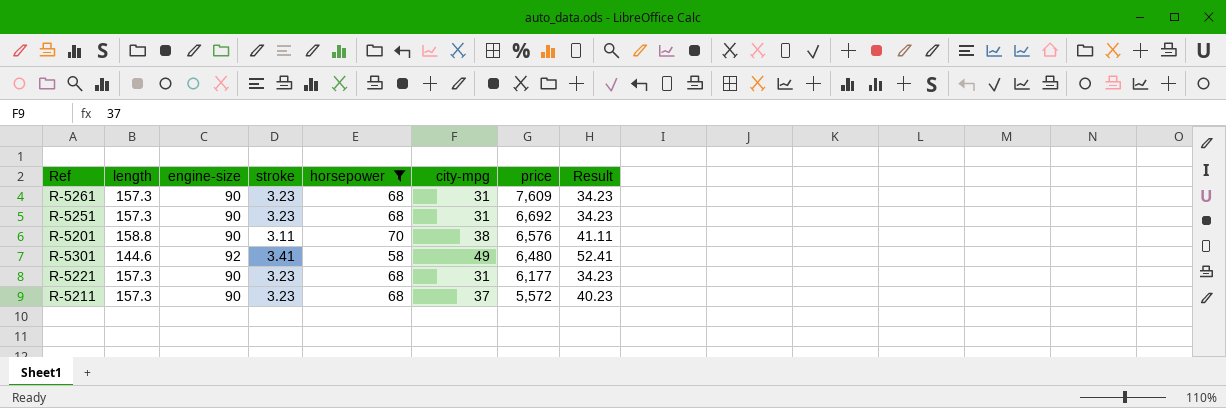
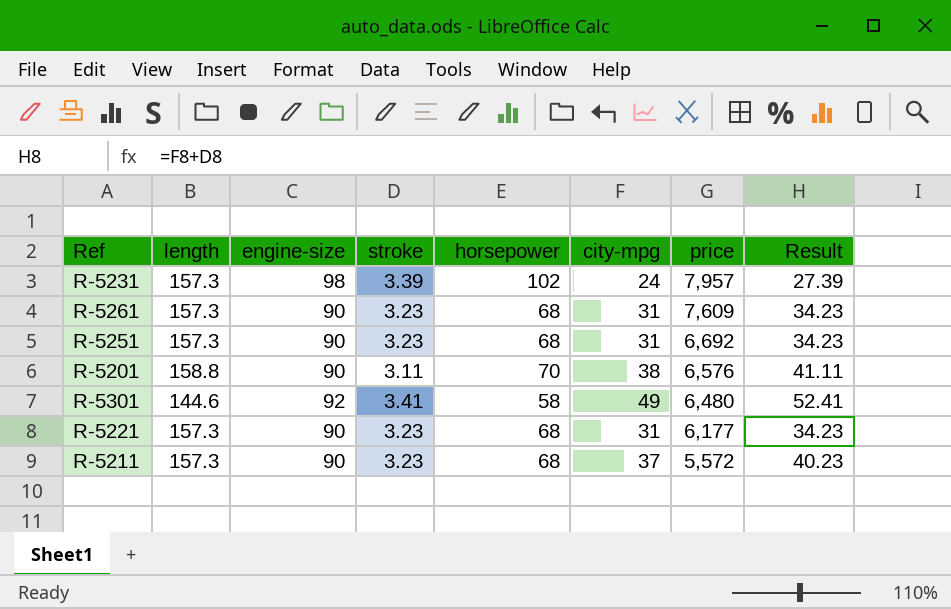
filter: horsepower != 102 -> none

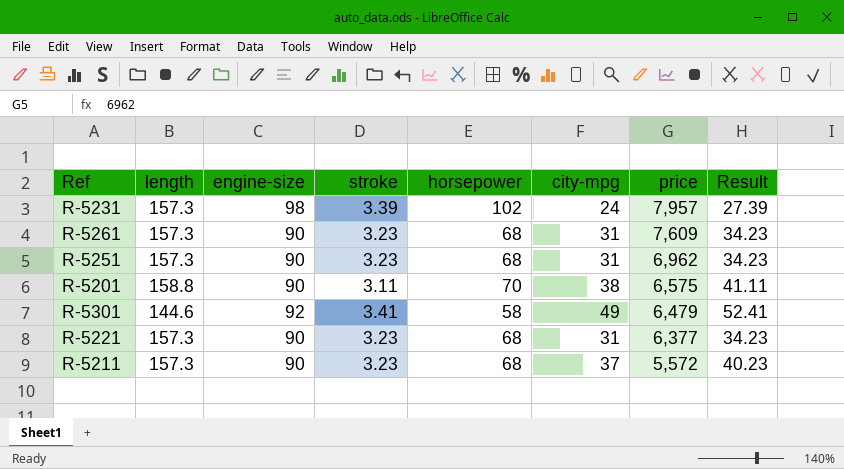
R-5251 | price: 6,692 -> 6,962
R-5201 | price: 6,576 -> 6,575
R-5301 | price: 6,480 -> 6,479
R-5221 | price: 6,177 -> 6,377

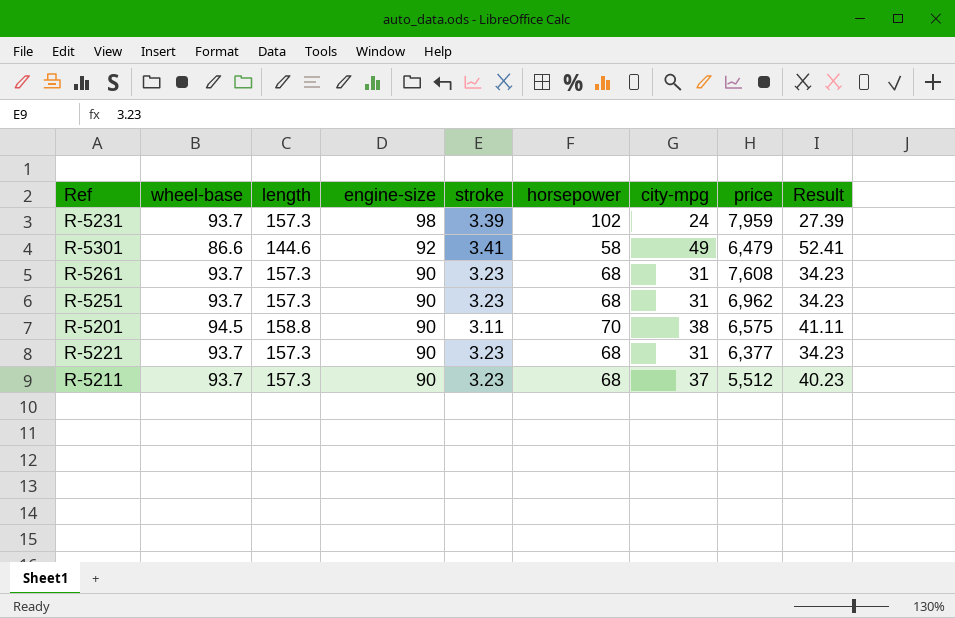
row order: price descending -> engine-size descending
column wheel-base | position: none -> 2
R-5231 | price: 7,957 -> 7,959
R-5261 | price: 7,609 -> 7,608
R-5211 | price: 5,572 -> 5,512

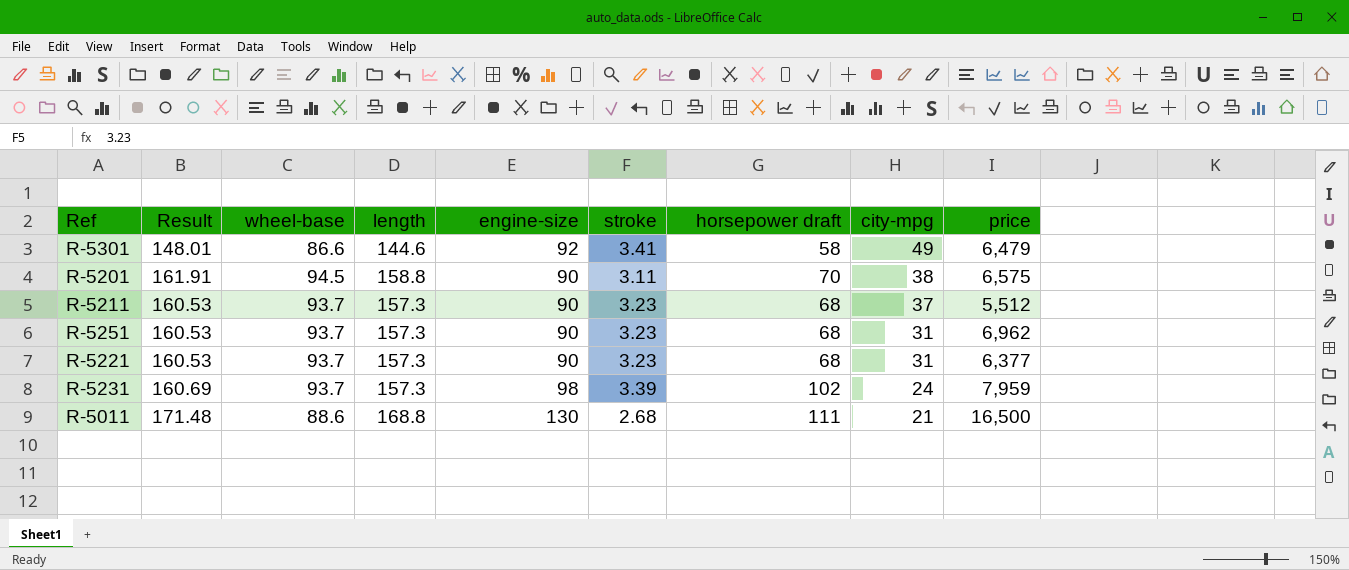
row order: engine-size descending -> city-mpg descending
column Result | formula: [stroke] + [city-mpg] -> [length] + [stroke]
column Result | position: 9 -> 2
column name: horsepower -> horsepower draft
row R-5261: 93.7 | 157.3 | 90 | 3.23 | 68 | 31 | 7,608 | 34.23 -> none
row R-5011: none -> 171.48 | 88.6 | 168.8 | 130 | 2.68 | 111 | 21 | 16,500

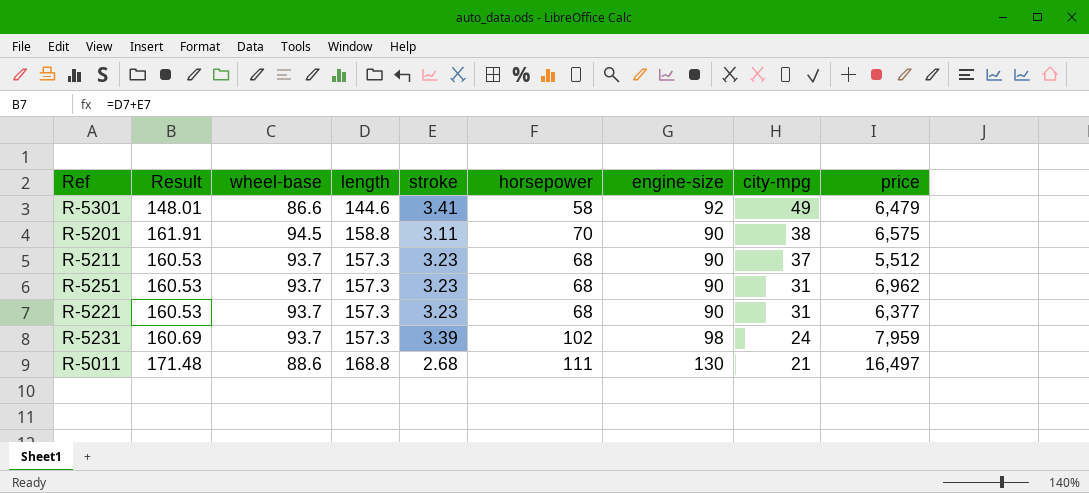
column name: horsepower draft -> horsepower
column engine-size | position: 5 -> 7
R-5011 | price: 16,500 -> 16,497

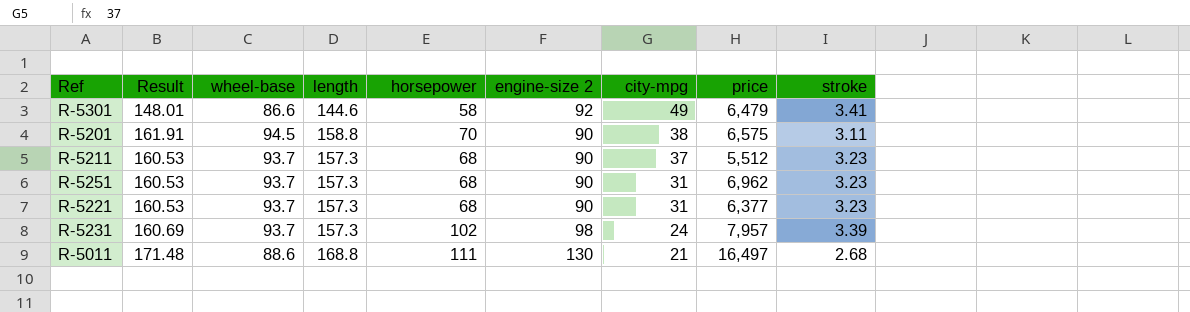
column name: engine-size -> engine-size 2
column stroke | position: 5 -> 9
R-5231 | price: 7,959 -> 7,957

